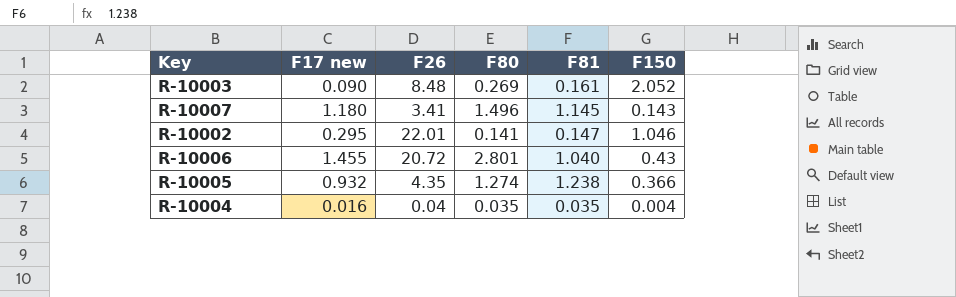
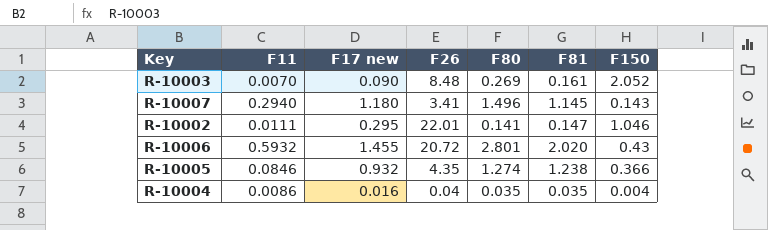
column F11 | position: none -> 2
R-10006 | F81: 1.040 -> 2.020

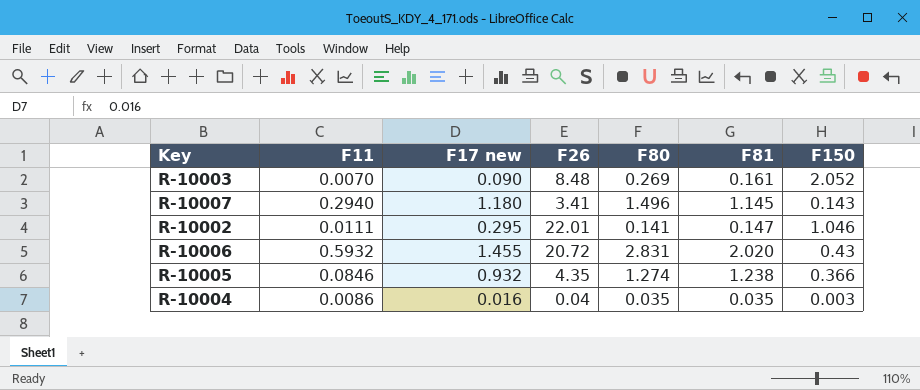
R-10006 | F80: 2.801 -> 2.831
R-10004 | F150: 0.004 -> 0.003

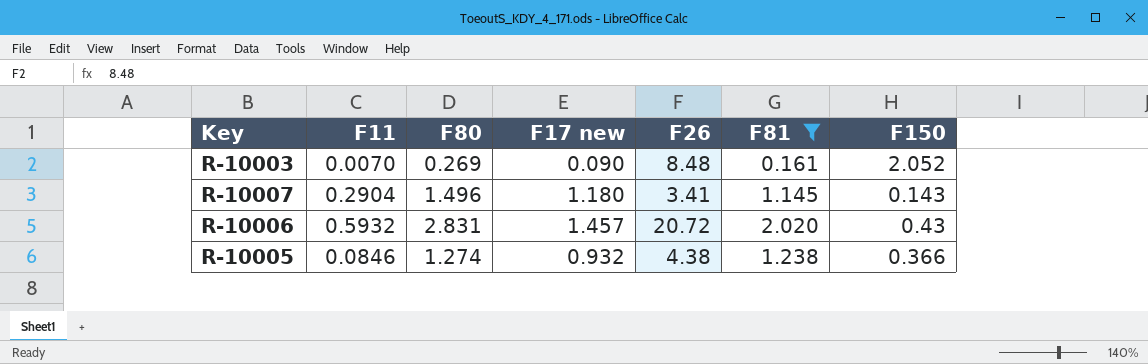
filter: none -> F81 >= 0.161
column F80 | position: 5 -> 3
R-10007 | F11: 0.2940 -> 0.2904
R-10006 | F17 new: 1.455 -> 1.457
R-10005 | F26: 4.35 -> 4.38

